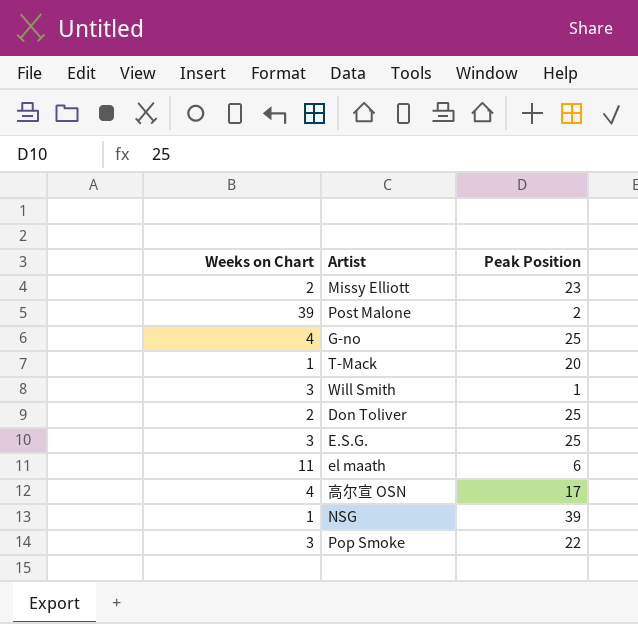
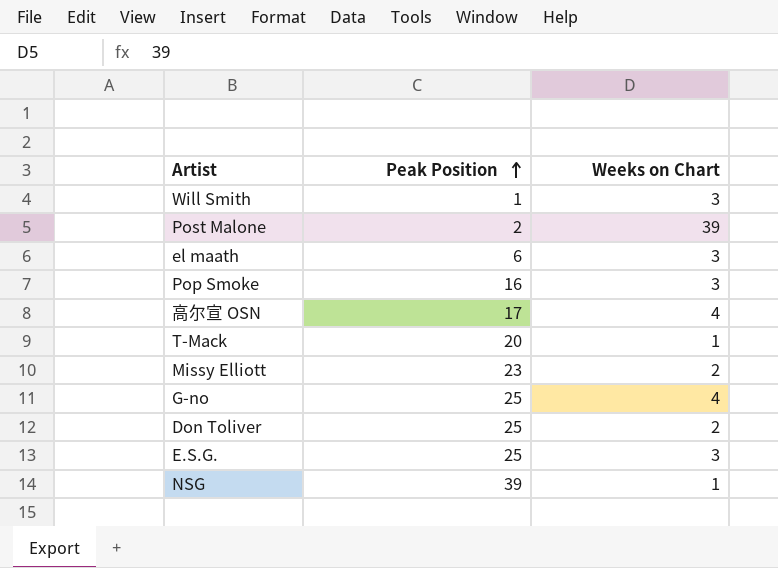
row order: none -> Peak Position ascending
column Weeks on Chart | position: 1 -> 3
el maath | Weeks on Chart: 11 -> 3
Pop Smoke | Peak Position: 22 -> 16

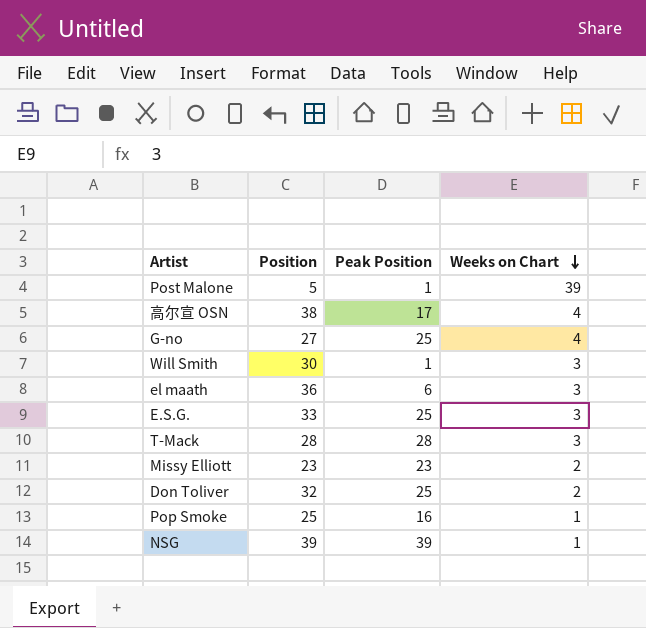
row order: Peak Position ascending -> Weeks on Chart descending
column Position | position: none -> 2
Post Malone | Peak Position: 2 -> 1
T-Mack | Peak Position: 20 -> 28
T-Mack | Weeks on Chart: 1 -> 3
Pop Smoke | Weeks on Chart: 3 -> 1

